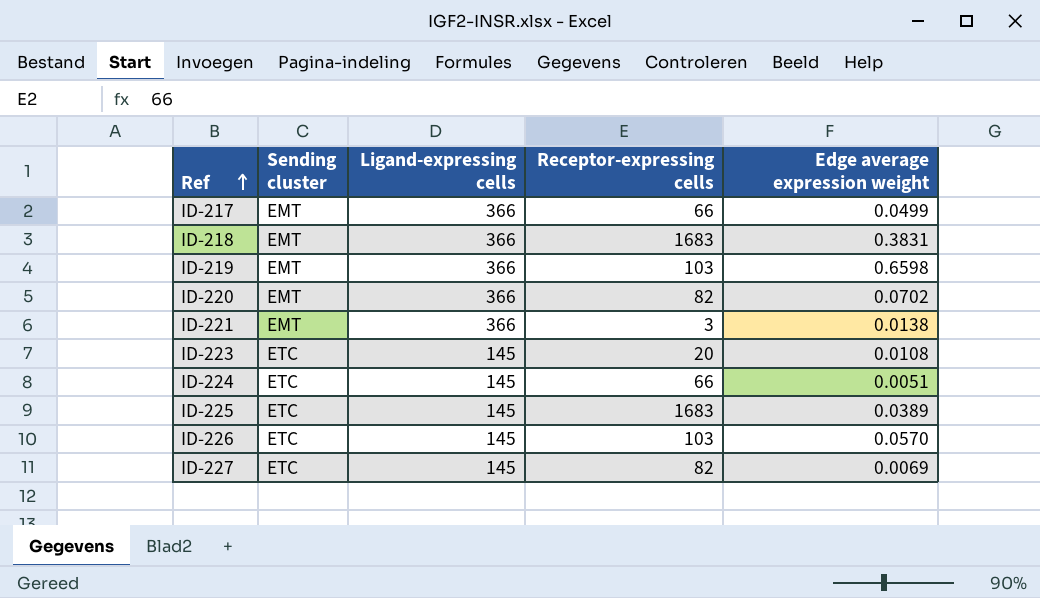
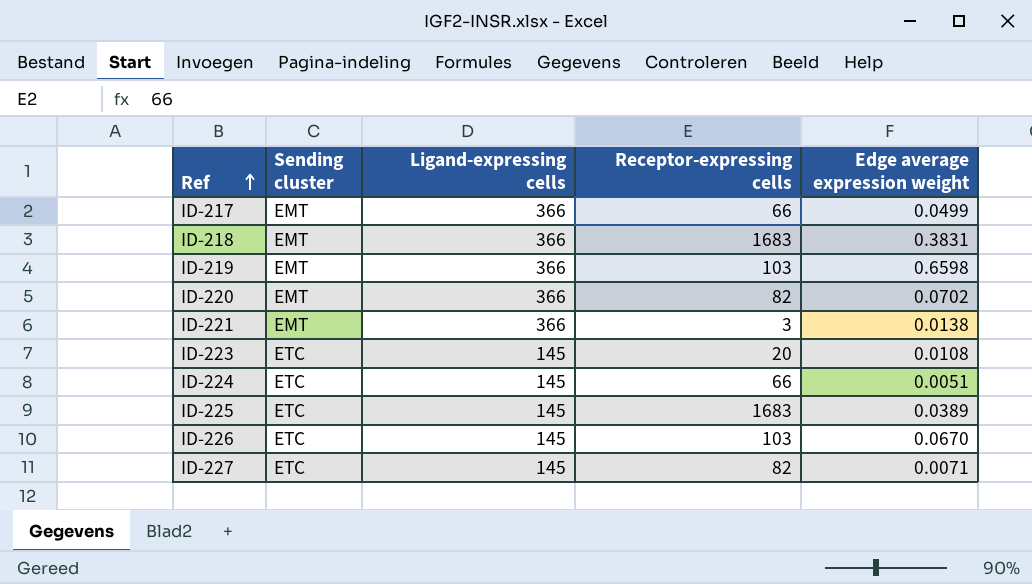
ID-226 | Edge average expression weight: 0.0570 -> 0.0670
ID-227 | Edge average expression weight: 0.0069 -> 0.0071

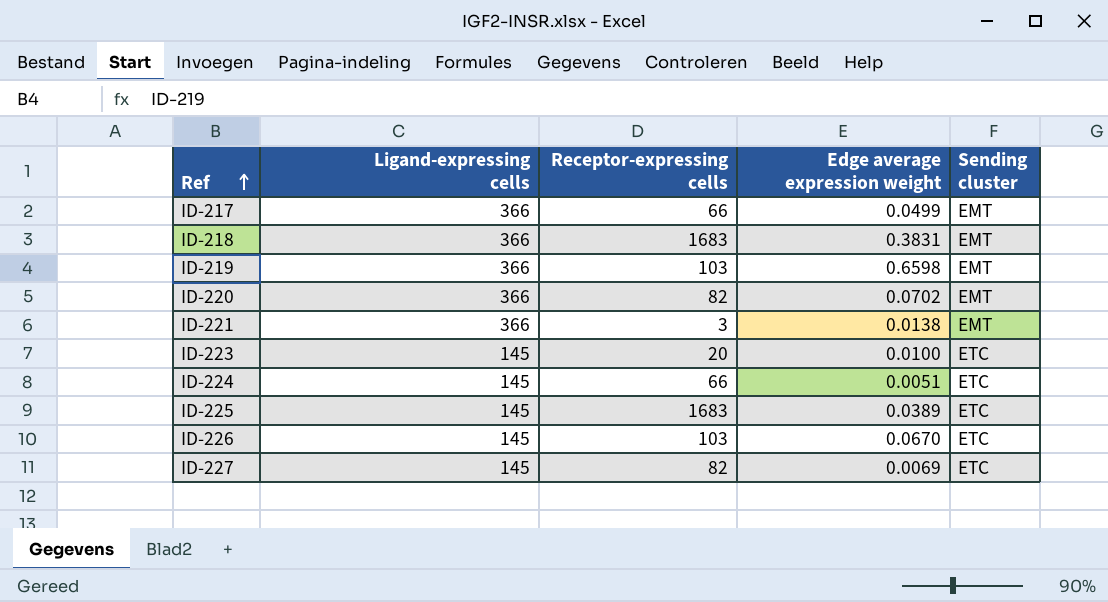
column Sending cluster | position: 2 -> 5
ID-223 | Edge average expression weight: 0.0108 -> 0.0100
ID-227 | Edge average expression weight: 0.0071 -> 0.0069

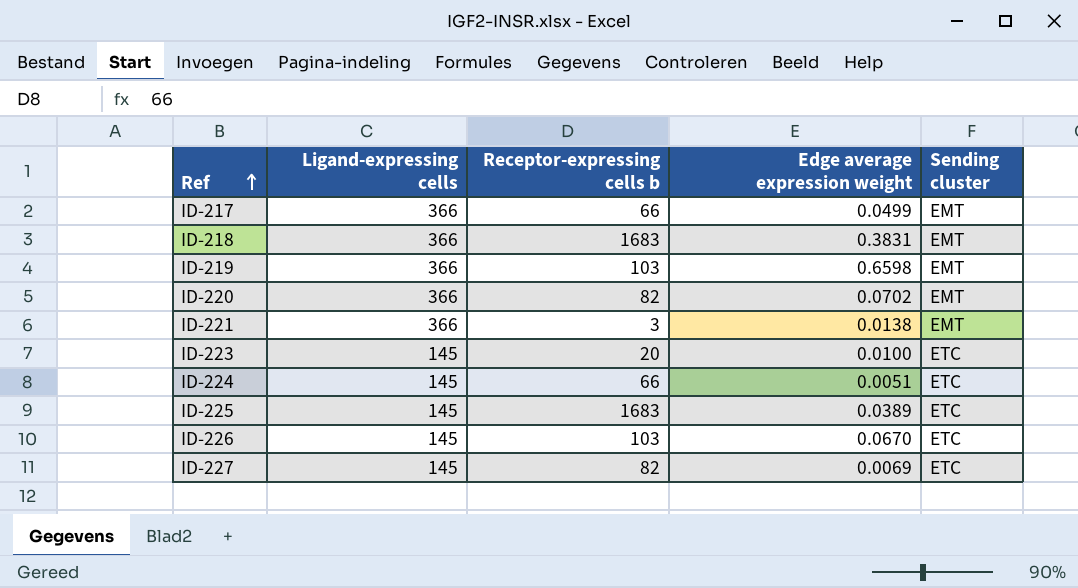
column name: Receptor-expressing cells -> Receptor-expressing cells b

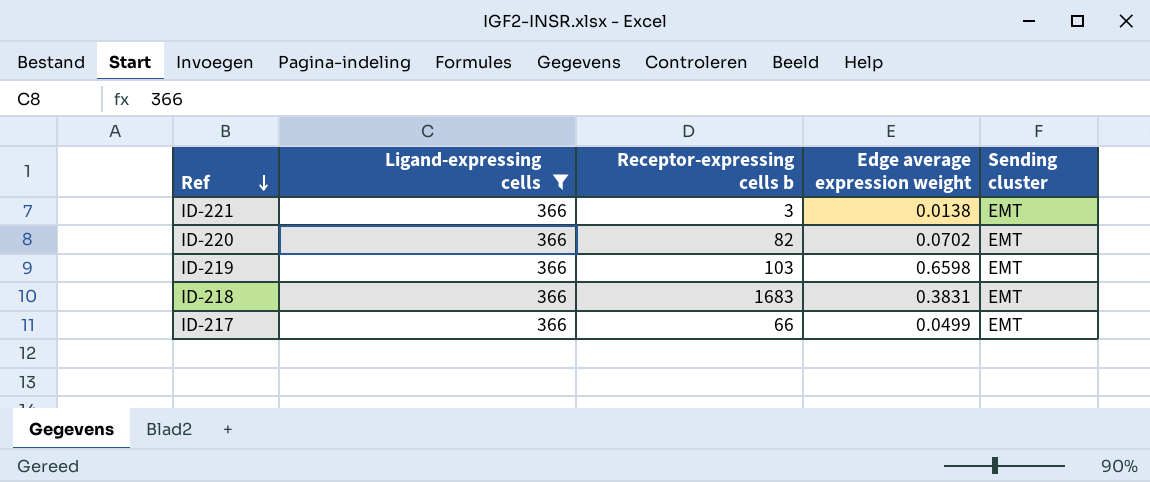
filter: none -> Ligand-expressing cells = 366
row order: Ref ascending -> Ref descending

